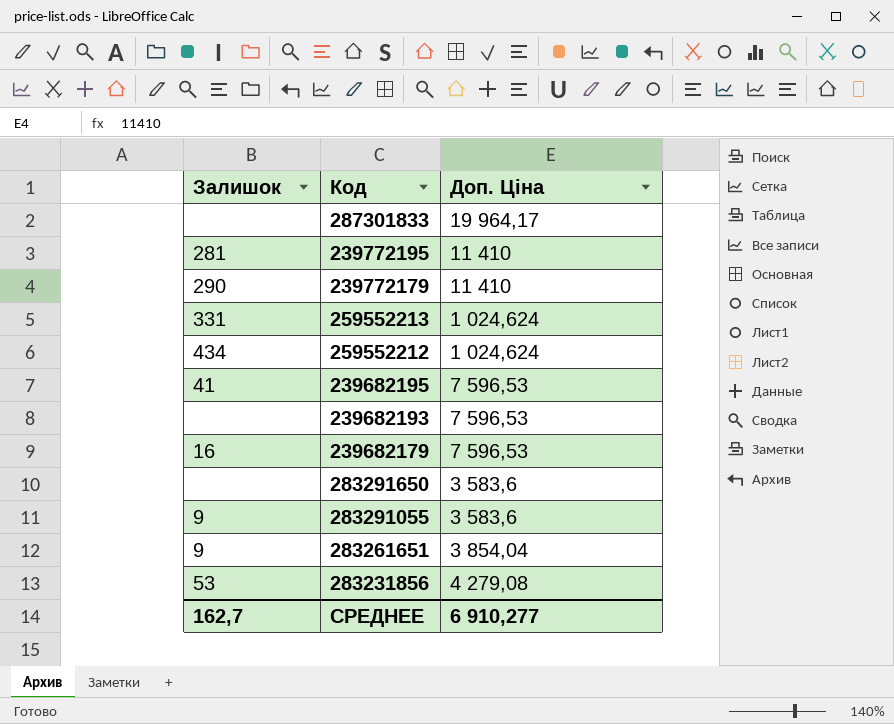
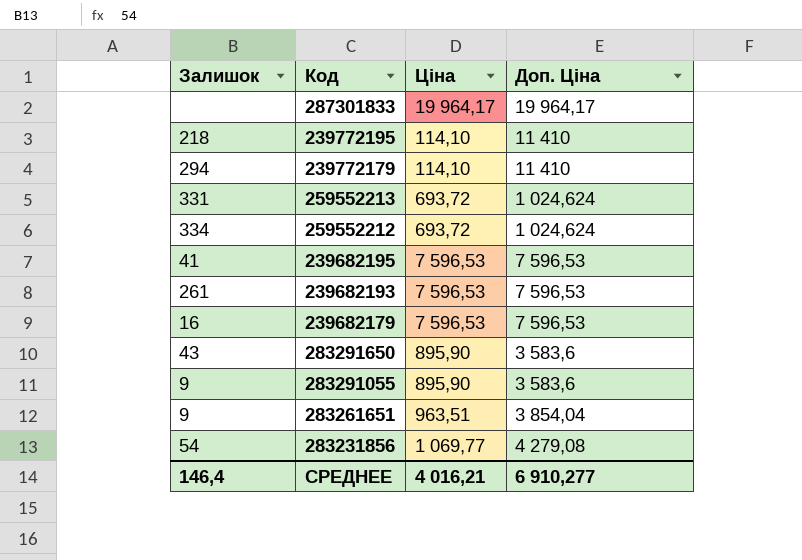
column Ціна | position: none -> 3
239772195 | Залишок: 281 -> 218
239772179 | Залишок: 290 -> 294
259552212 | Залишок: 434 -> 334
239682193 | Залишок: none -> 261
283291650 | Залишок: none -> 43
283231856 | Залишок: 53 -> 54
СРЕДНЕЕ | Залишок: 162,7 -> 146,4

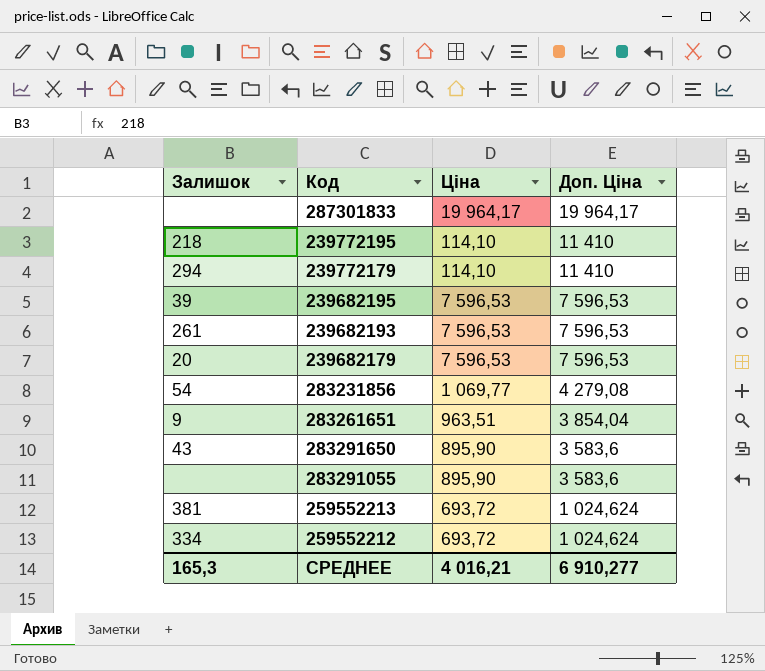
row order: none -> Доп. Ціна descending
239682195 | Залишок: 41 -> 39
239682179 | Залишок: 16 -> 20
283291055 | Залишок: 9 -> none
259552213 | Залишок: 331 -> 381
СРЕДНЕЕ | Залишок: 146,4 -> 165,3

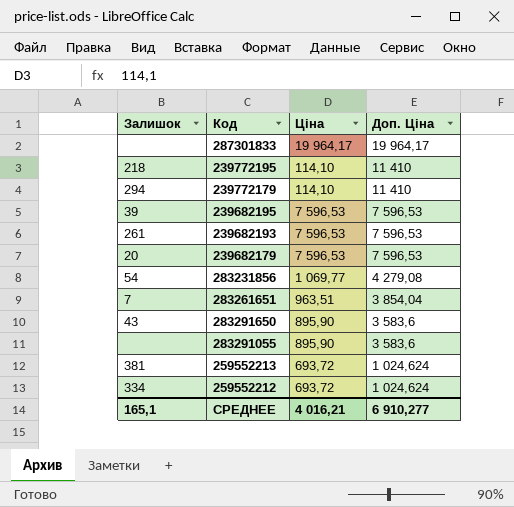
283261651 | Залишок: 9 -> 7
СРЕДНЕЕ | Залишок: 165,3 -> 165,1

